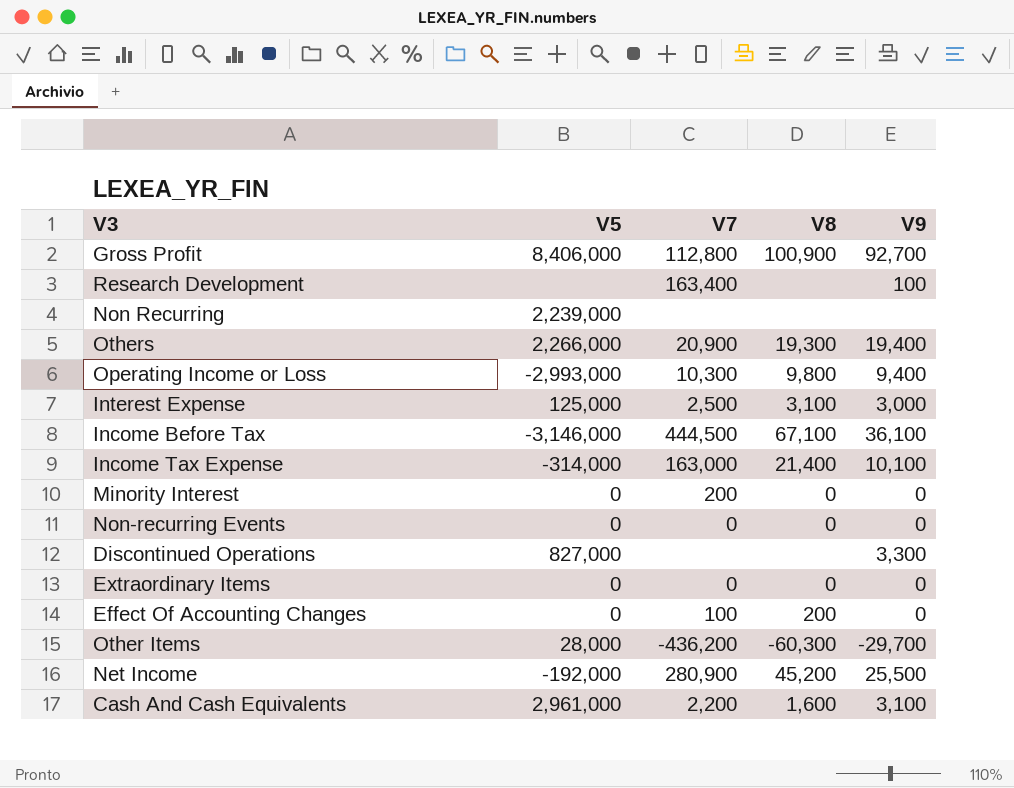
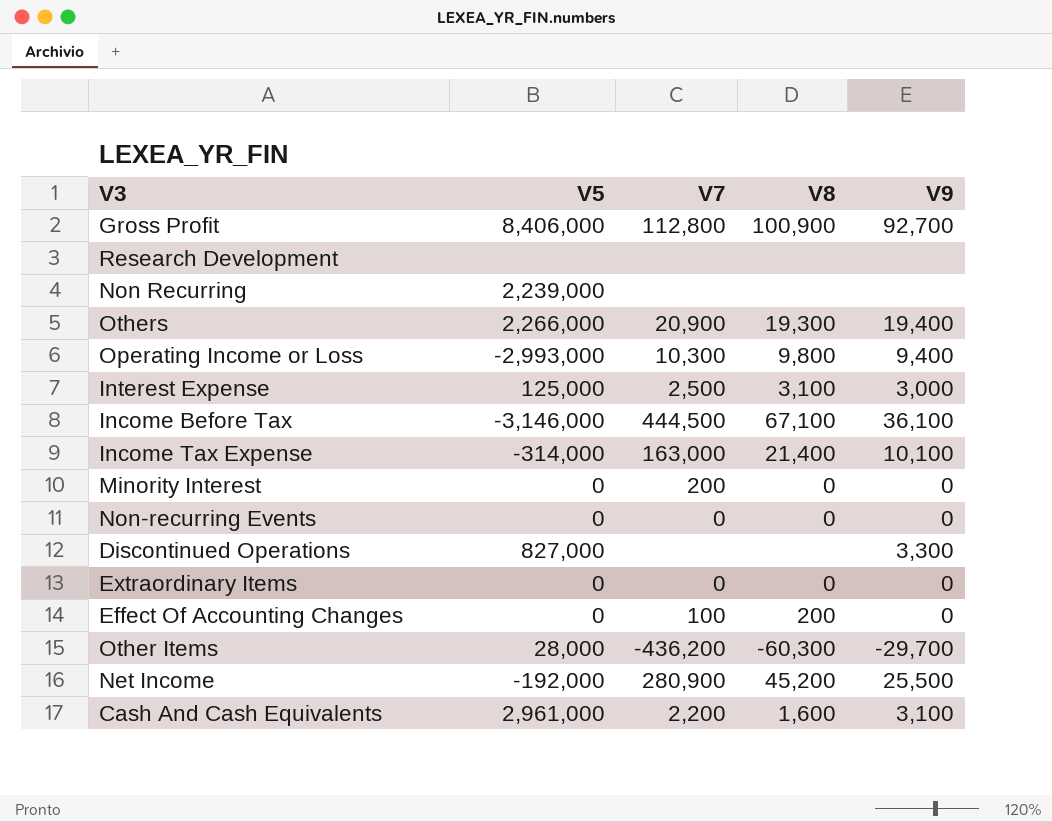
Research Development | V7: 163,400 -> none
Research Development | V9: 100 -> none

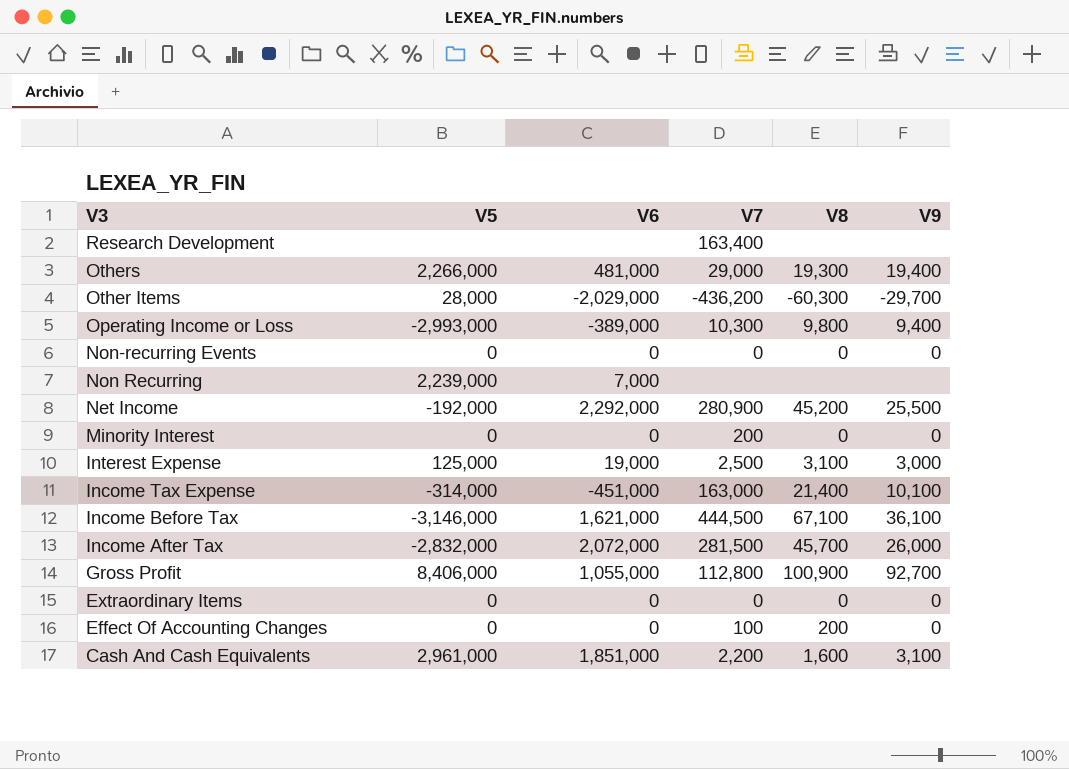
row order: none -> V3 descending
column V6 | position: none -> 3
row Discontinued Operations: 827,000 | none | none | 3,300 -> none
Research Development | V7: none -> 163,400
Others | V7: 20,900 -> 29,000
row Income After Tax: none -> -2,832,000 | 2,072,000 | 281,500 | 45,700 | 26,000

